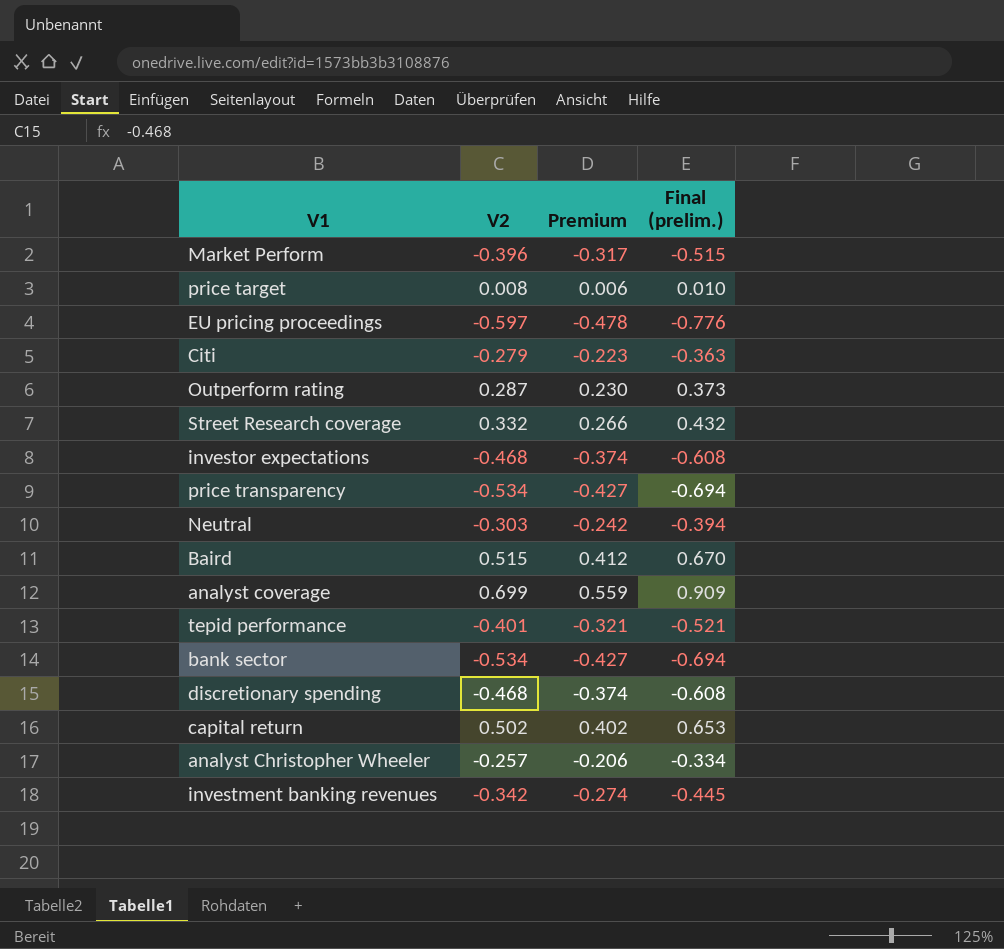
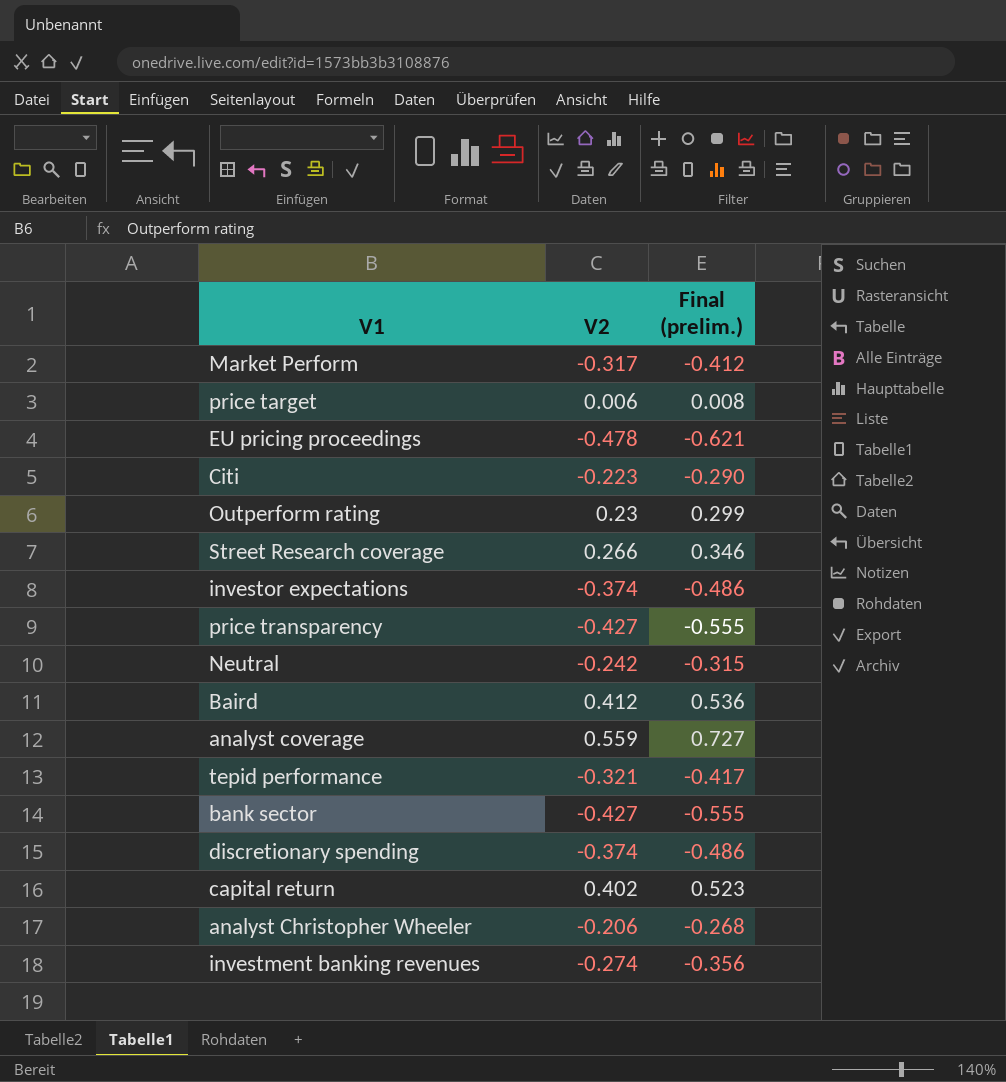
column Premium | formula: [V2] * 0.8 -> none
Market Perform | V2: -0.396 -> -0.317
Market Perform | Final (prelim.): -0.515 -> -0.412
price target | V2: 0.008 -> 0.006
price target | Final (prelim.): 0.010 -> 0.008
EU pricing proceedings | V2: -0.597 -> -0.478
EU pricing proceedings | Final (prelim.): -0.776 -> -0.621
Citi | V2: -0.279 -> -0.223
Citi | Final (prelim.): -0.363 -> -0.290
Outperform rating | V2: 0.287 -> 0.23
Outperform rating | Final (prelim.): 0.373 -> 0.299
Street Research coverage | V2: 0.332 -> 0.266
Street Research coverage | Final (prelim.): 0.432 -> 0.346
investor expectations | V2: -0.468 -> -0.374
investor expectations | Final (prelim.): -0.608 -> -0.486
price transparency | V2: -0.534 -> -0.427
price transparency | Final (prelim.): -0.694 -> -0.555
Neutral | V2: -0.303 -> -0.242
Neutral | Final (prelim.): -0.394 -> -0.315
Baird | V2: 0.515 -> 0.412
Baird | Final (prelim.): 0.670 -> 0.536
analyst coverage | V2: 0.699 -> 0.559
analyst coverage | Final (prelim.): 0.909 -> 0.727
tepid performance | V2: -0.401 -> -0.321
tepid performance | Final (prelim.): -0.521 -> -0.417
bank sector | V2: -0.534 -> -0.427
bank sector | Final (prelim.): -0.694 -> -0.555
discretionary spending | V2: -0.468 -> -0.374
discretionary spending | Final (prelim.): -0.608 -> -0.486
capital return | V2: 0.502 -> 0.402
capital return | Final (prelim.): 0.653 -> 0.523
analyst Christopher Wheeler | V2: -0.257 -> -0.206
analyst Christopher Wheeler | Final (prelim.): -0.334 -> -0.268
investment banking revenues | V2: -0.342 -> -0.274
investment banking revenues | Final (prelim.): -0.445 -> -0.356

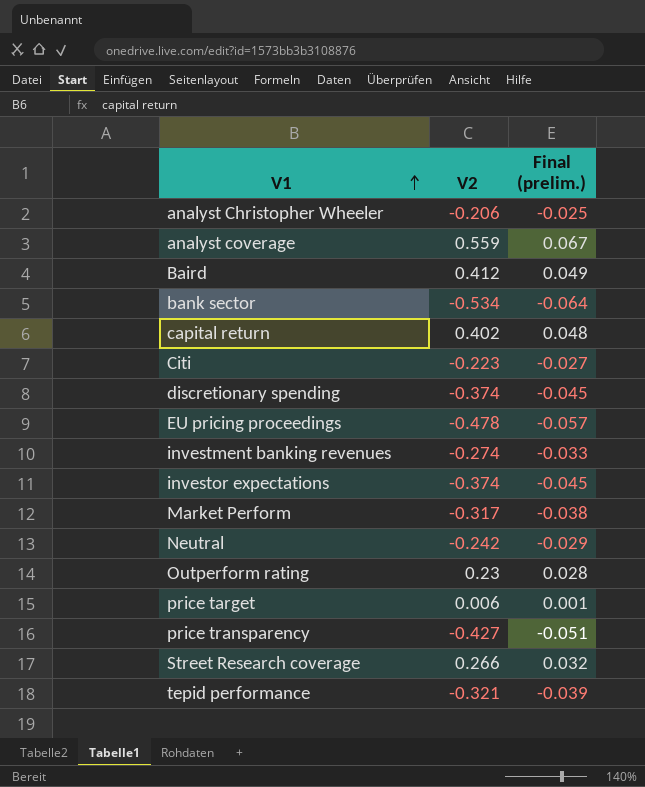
row order: none -> V1 ascending
column Final (prelim.) | formula: [V2] * 1.3 -> [V2] * 0.12
bank sector | V2: -0.427 -> -0.534

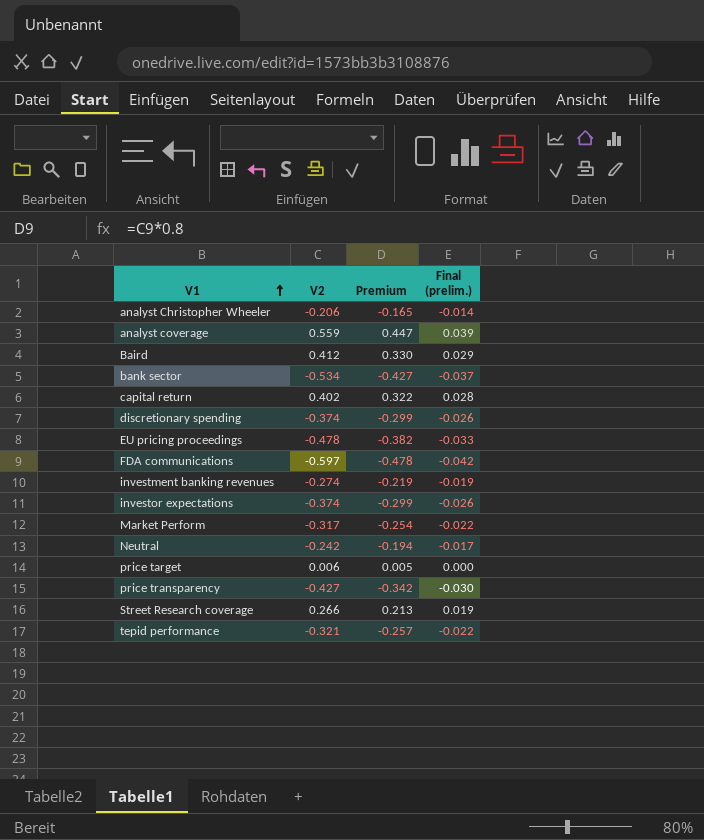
column Premium | formula: none -> [V2] * 0.8
column Final (prelim.) | formula: [V2] * 0.12 -> [V2] * 0.07
row Citi: -0.223 | -0.027 -> none
row Outperform rating: 0.23 | 0.028 -> none
row FDA communications: none -> -0.597 | -0.478 | -0.042

